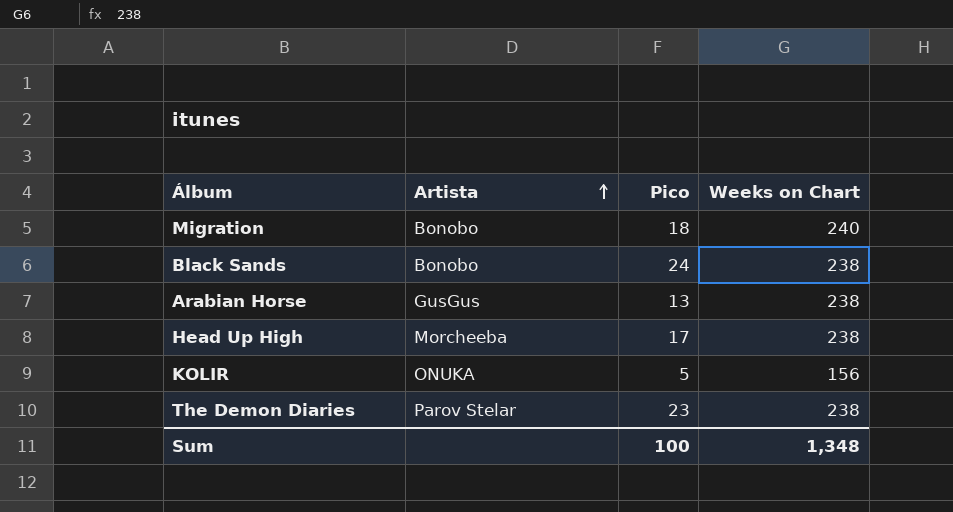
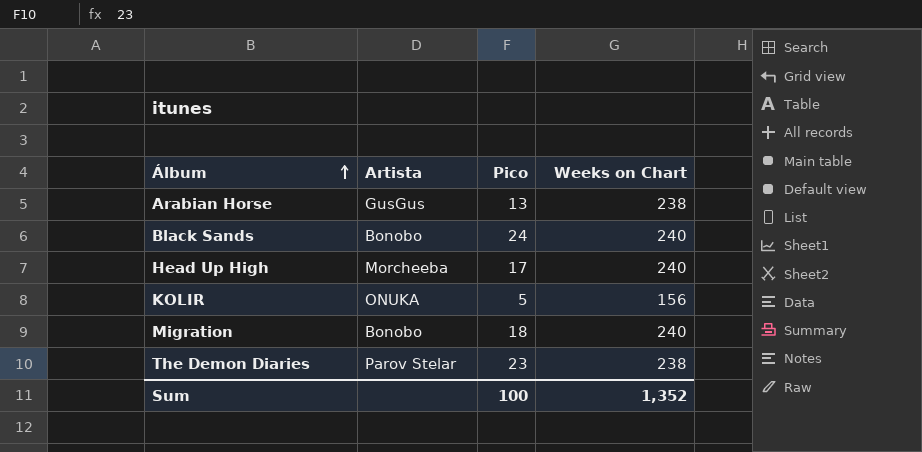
row order: Artista ascending -> Álbum ascending
Black Sands | Weeks on Chart: 238 -> 240
Head Up High | Weeks on Chart: 238 -> 240
Sum | Weeks on Chart: 1,348 -> 1,352

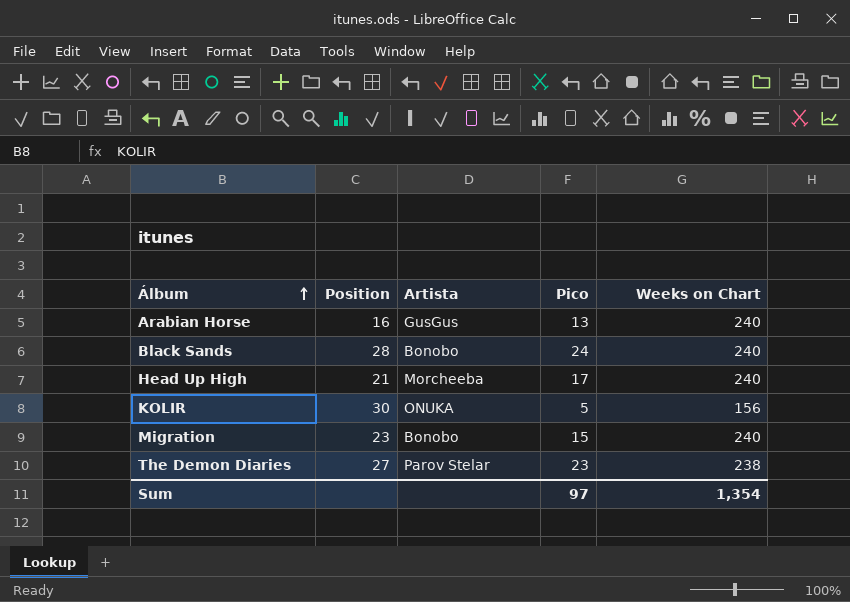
column Position | position: none -> 2
Arabian Horse | Weeks on Chart: 238 -> 240
Migration | Pico: 18 -> 15
Sum | Pico: 100 -> 97
Sum | Weeks on Chart: 1,352 -> 1,354

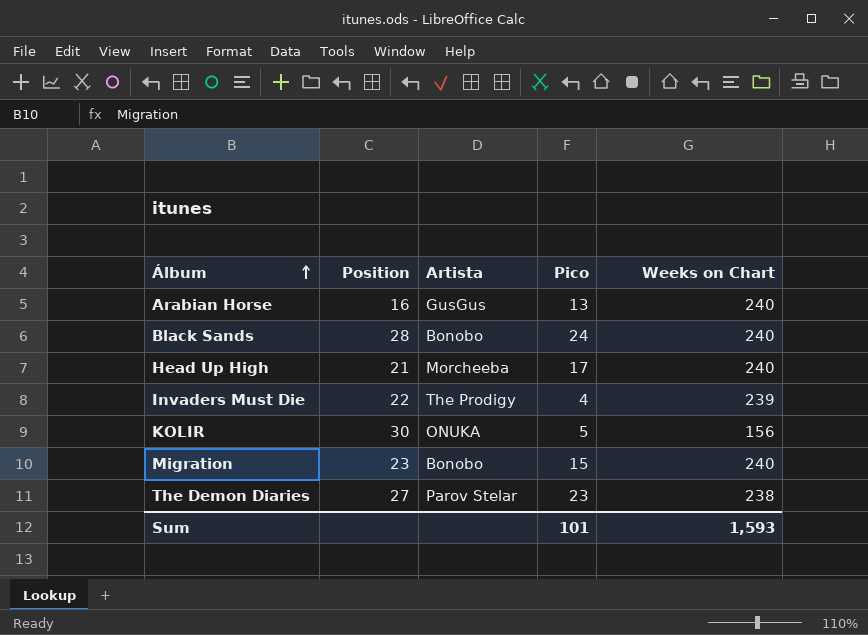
row Invaders Must Die: none -> 22 | The Prodigy | 4 | 239
Sum | Pico: 97 -> 101
Sum | Weeks on Chart: 1,354 -> 1,593

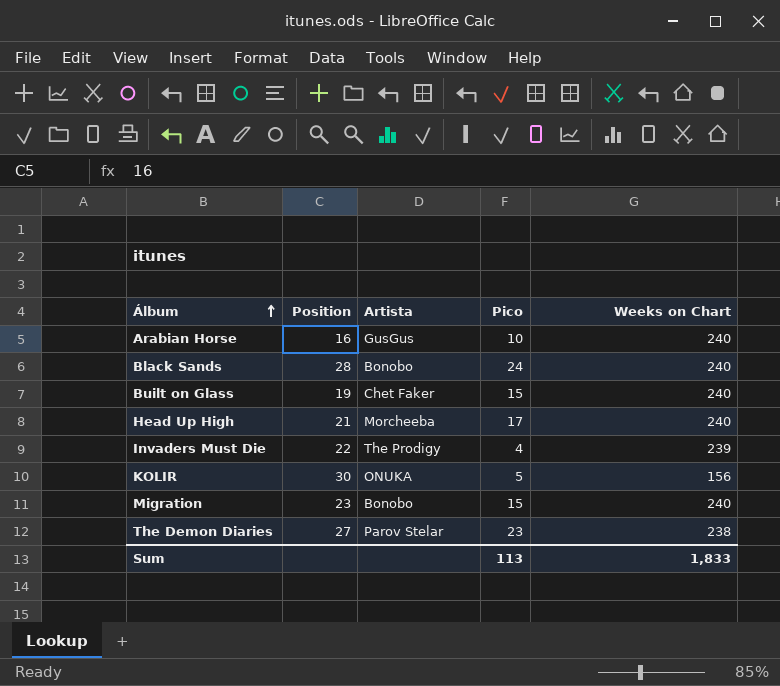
Arabian Horse | Pico: 13 -> 10
row Built on Glass: none -> 19 | Chet Faker | 15 | 240
Sum | Pico: 101 -> 113
Sum | Weeks on Chart: 1,593 -> 1,833

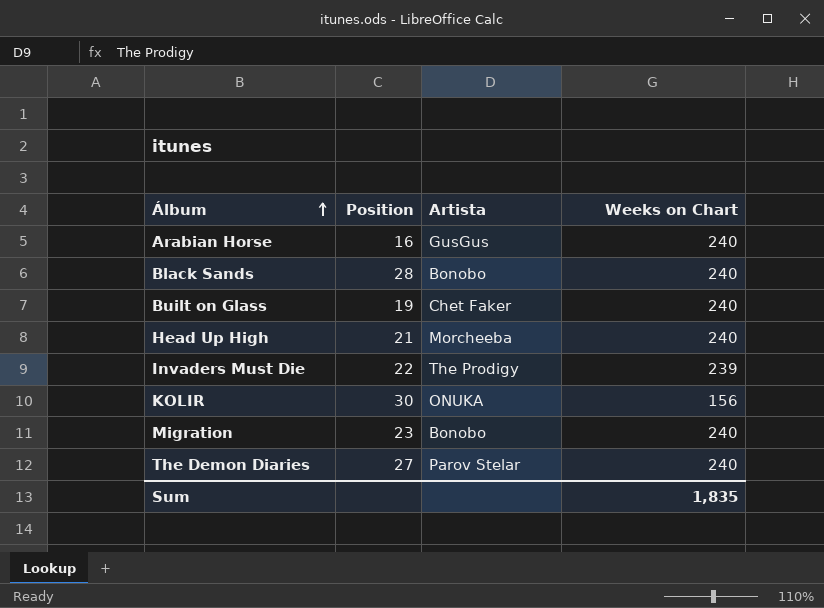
column Pico | position: 4 -> none
The Demon Diaries | Weeks on Chart: 238 -> 240
Sum | Weeks on Chart: 1,833 -> 1,835

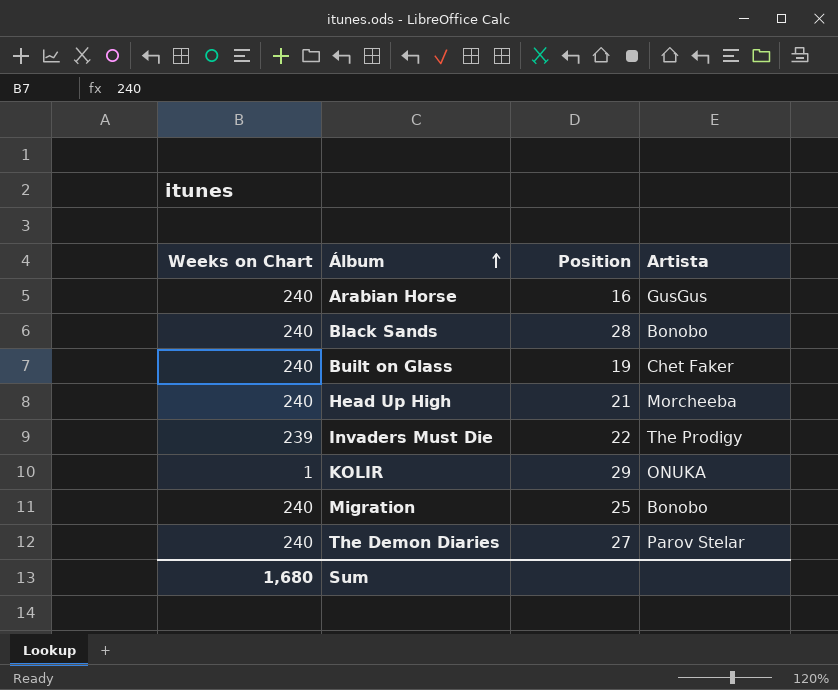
column Weeks on Chart | position: 4 -> 1
KOLIR | Weeks on Chart: 156 -> 1
KOLIR | Position: 30 -> 29
Migration | Position: 23 -> 25
Sum | Weeks on Chart: 1,835 -> 1,680

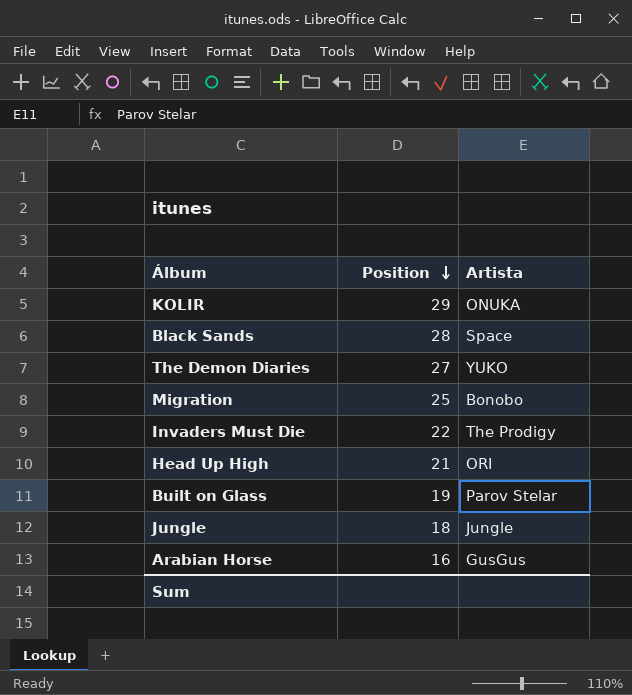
row order: Álbum ascending -> Position descending
column Weeks on Chart | position: 1 -> none
Black Sands | Artista: Bonobo -> Space
The Demon Diaries | Artista: Parov Stelar -> YUKO
Head Up High | Artista: Morcheeba -> ORI
Built on Glass | Artista: Chet Faker -> Parov Stelar
row Jungle: none -> 18 | Jungle

